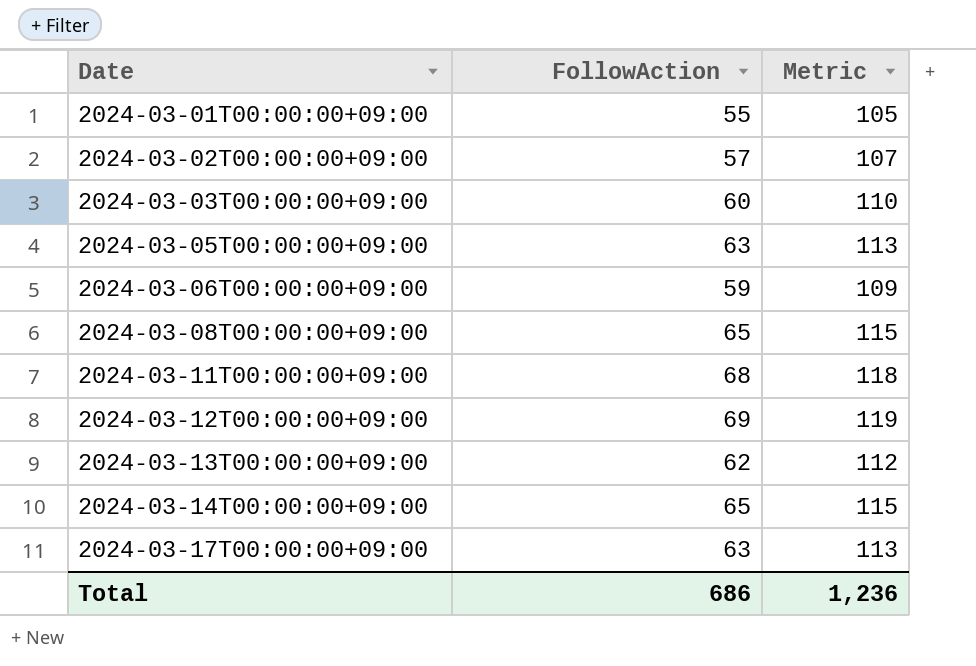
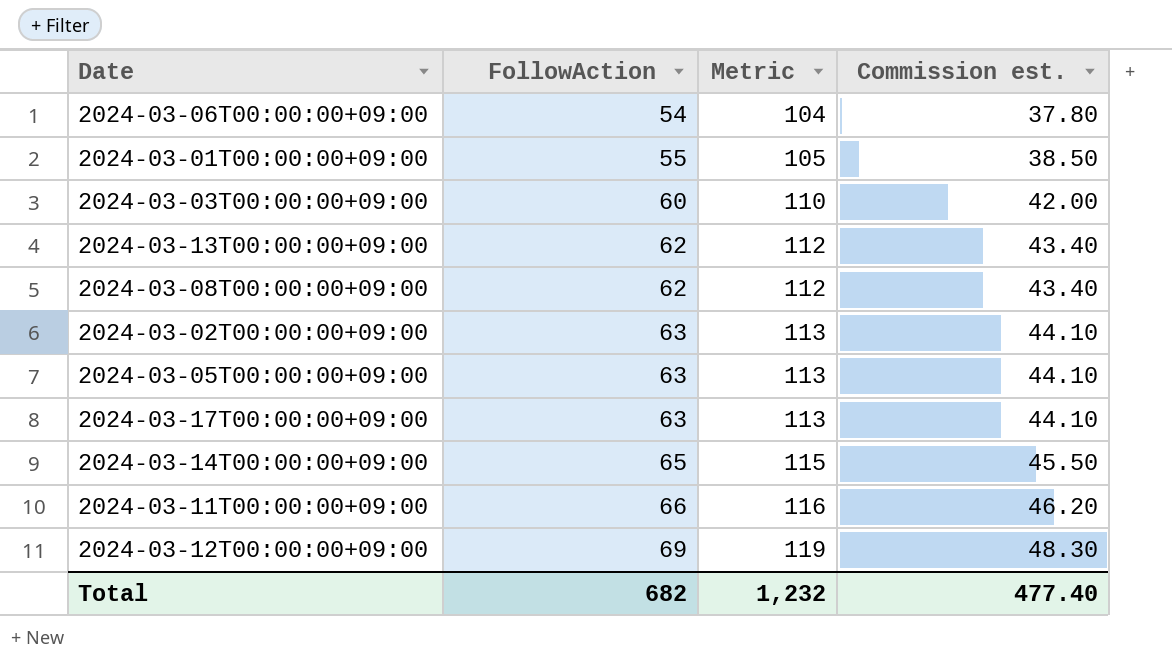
row order: Date ascending -> FollowAction ascending
column Commission est. | formula: none -> [FollowAction] * 0.7
2024-03-06T00:00:00+09:00 | FollowAction: 59 -> 54
2024-03-06T00:00:00+09:00 | Metric: 109 -> 104
2024-03-08T00:00:00+09:00 | FollowAction: 65 -> 62
2024-03-08T00:00:00+09:00 | Metric: 115 -> 112
2024-03-02T00:00:00+09:00 | FollowAction: 57 -> 63
2024-03-02T00:00:00+09:00 | Metric: 107 -> 113
2024-03-11T00:00:00+09:00 | FollowAction: 68 -> 66
2024-03-11T00:00:00+09:00 | Metric: 118 -> 116
Total | FollowAction: 686 -> 682
Total | Metric: 1,236 -> 1,232

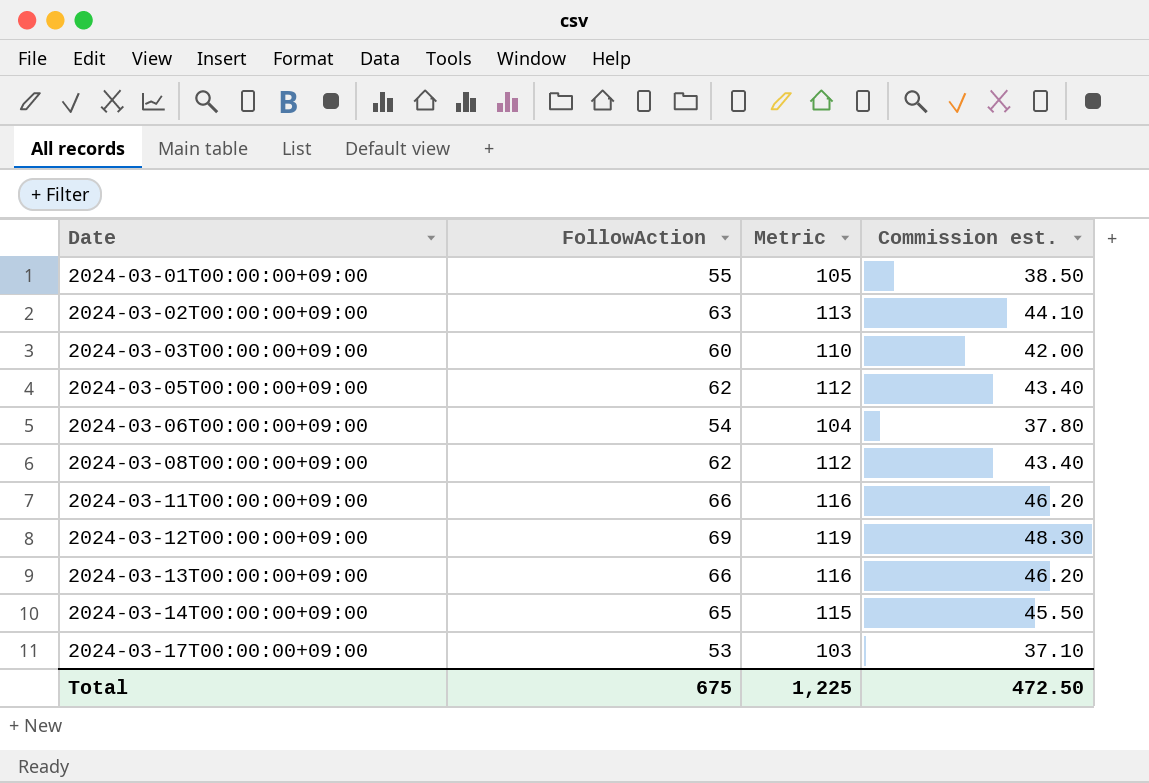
row order: FollowAction ascending -> Date ascending
2024-03-05T00:00:00+09:00 | FollowAction: 63 -> 62
2024-03-05T00:00:00+09:00 | Metric: 113 -> 112
2024-03-05T00:00:00+09:00 | Commission est.: 44.10 -> 43.40
2024-03-13T00:00:00+09:00 | FollowAction: 62 -> 66
2024-03-13T00:00:00+09:00 | Metric: 112 -> 116
2024-03-13T00:00:00+09:00 | Commission est.: 43.40 -> 46.20
2024-03-17T00:00:00+09:00 | FollowAction: 63 -> 53
2024-03-17T00:00:00+09:00 | Metric: 113 -> 103
2024-03-17T00:00:00+09:00 | Commission est.: 44.10 -> 37.10
Total | FollowAction: 682 -> 675
Total | Metric: 1,232 -> 1,225
Total | Commission est.: 477.40 -> 472.50

